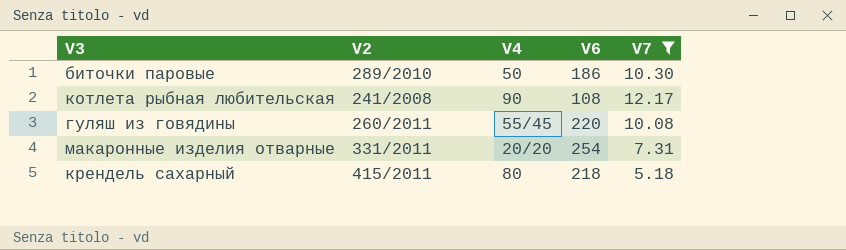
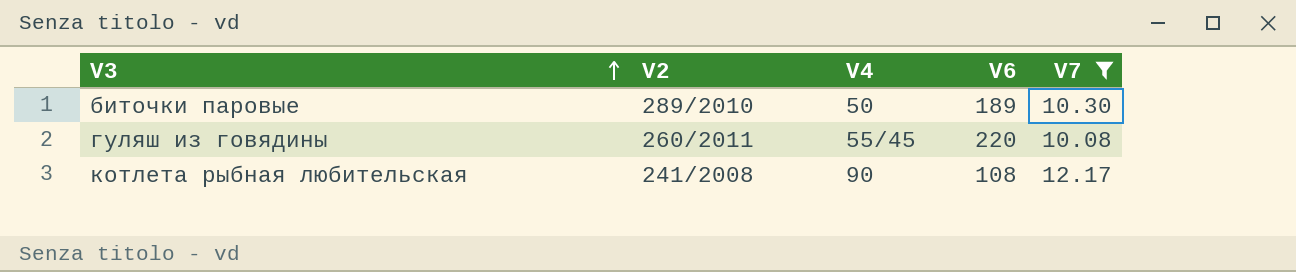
row order: none -> V3 ascending
row макаронные изделия отварные: 331/2011 | 20/20 | 254 | 7.31 -> none
row крендель сахарный: 415/2011 | 80 | 218 | 5.18 -> none
биточки паровые | V6: 186 -> 189

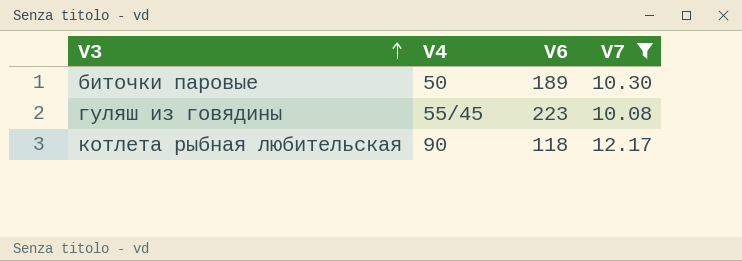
column V2 | position: 2 -> none
гуляш из говядины | V6: 220 -> 223
котлета рыбная любительская | V6: 108 -> 118

